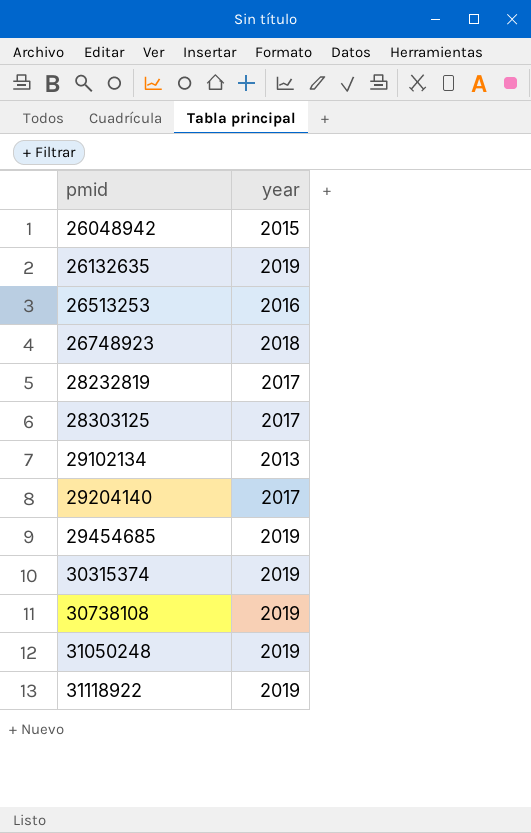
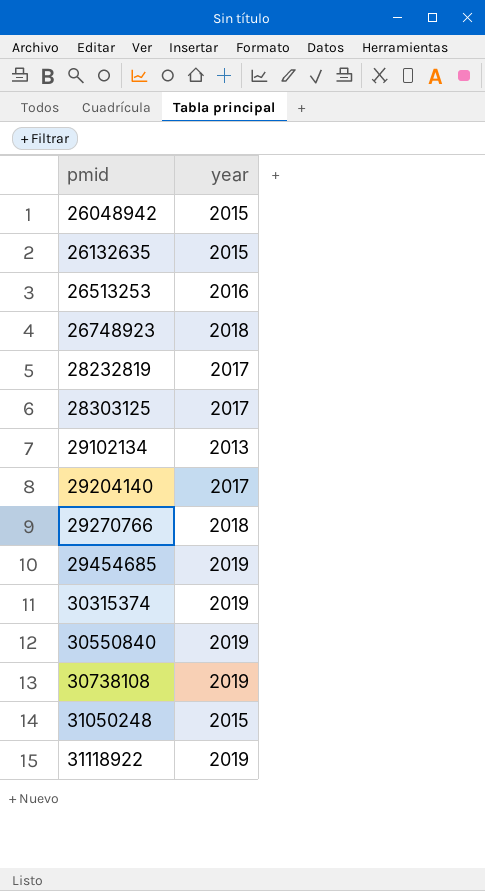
26132635 | year: 2019 -> 2015
row 29270766: none -> 2018
row 30550840: none -> 2019
31050248 | year: 2019 -> 2015

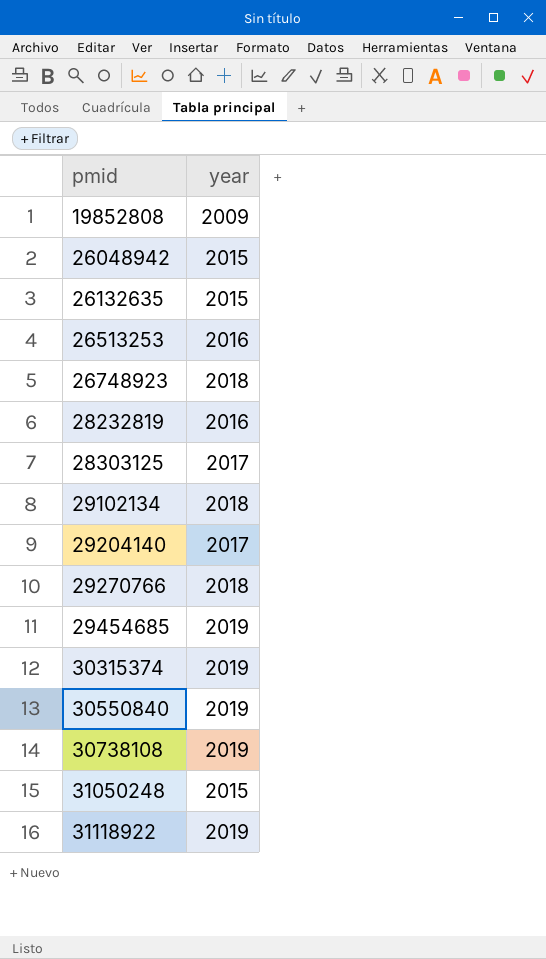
row 19852808: none -> 2009
28232819 | year: 2017 -> 2016
29102134 | year: 2013 -> 2018

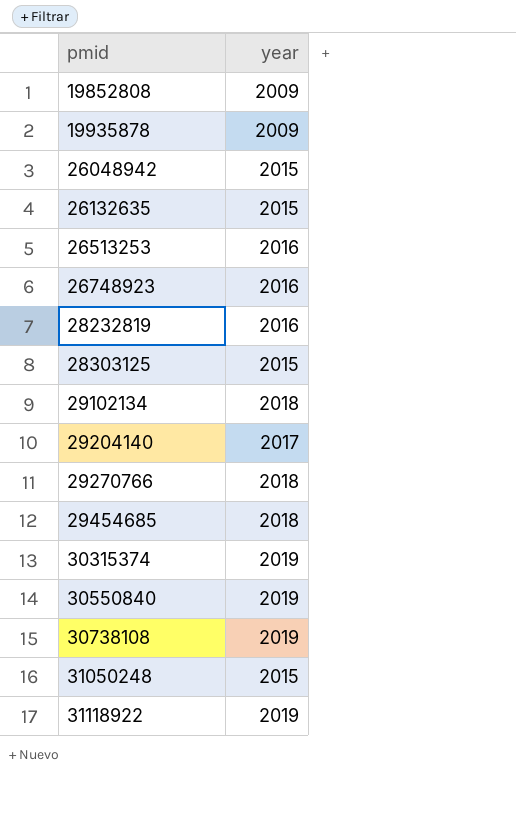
row 19935878: none -> 2009
26748923 | year: 2018 -> 2016
28303125 | year: 2017 -> 2015
29454685 | year: 2019 -> 2018

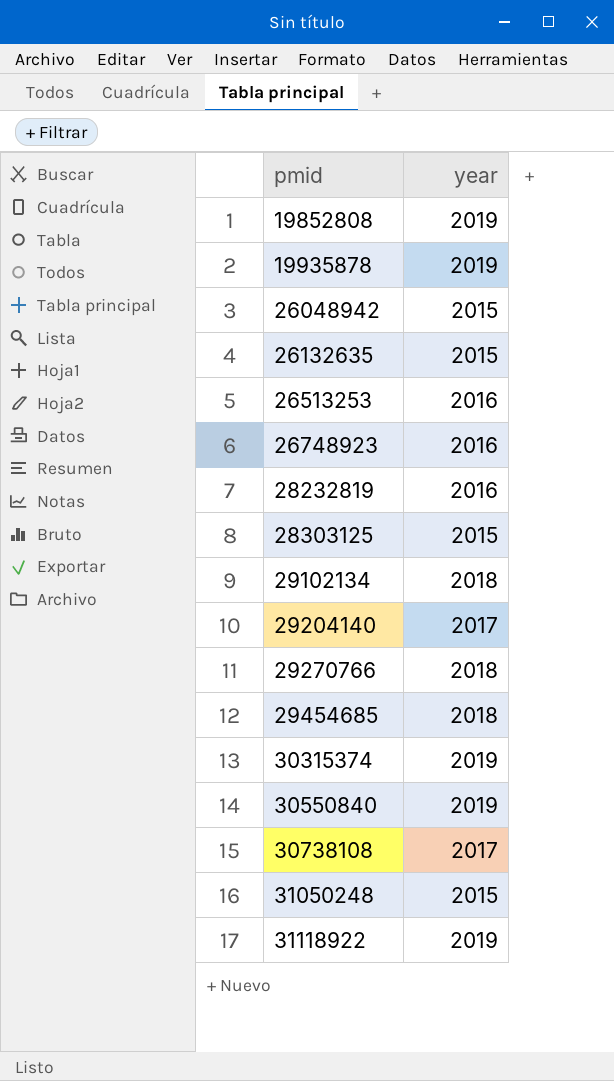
19852808 | year: 2009 -> 2019
19935878 | year: 2009 -> 2019
30738108 | year: 2019 -> 2017

